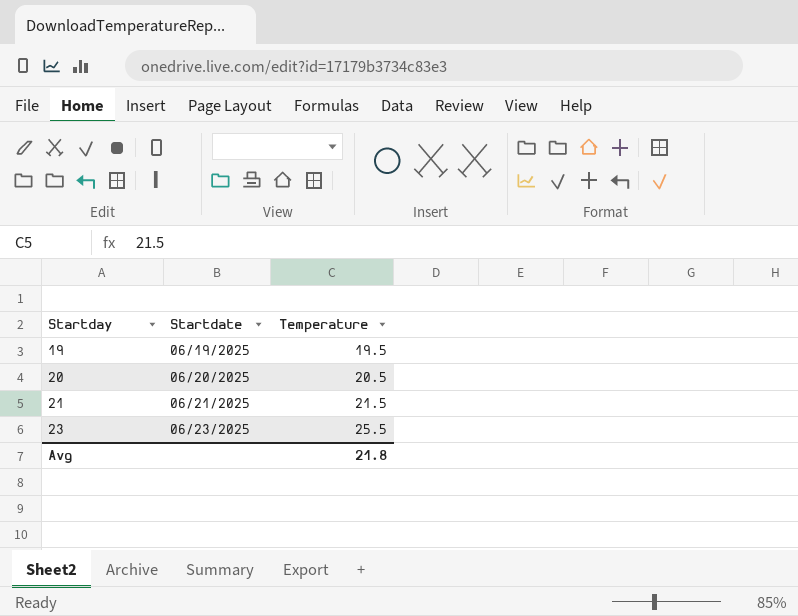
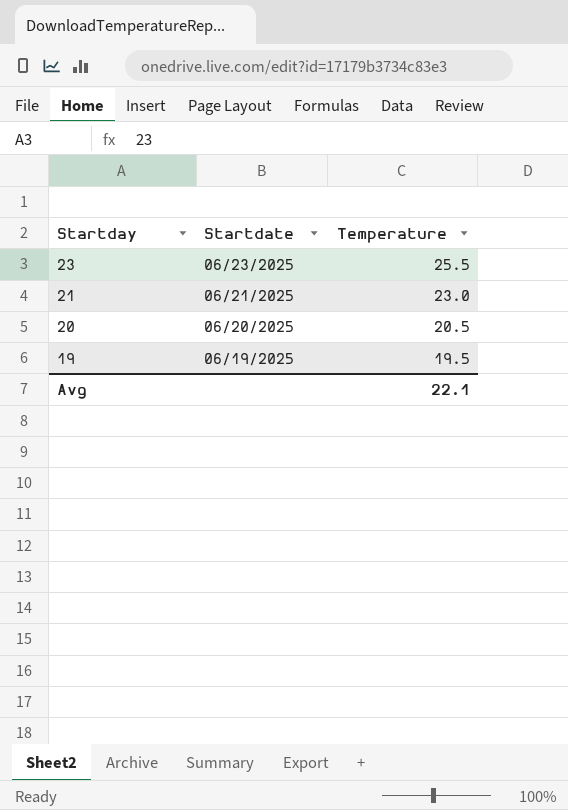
row order: Startday ascending -> Startday descending
21 | Temperature: 21.5 -> 23.0
Avg | Temperature: 21.8 -> 22.1

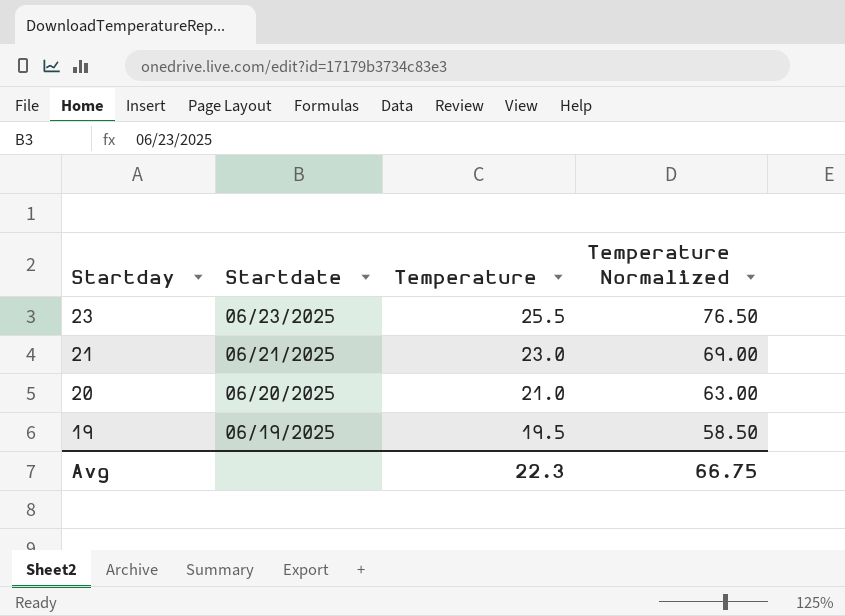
column Temperature Normalized | formula: none -> [Temperature] * 3
20 | Temperature: 20.5 -> 21.0
Avg | Temperature: 22.1 -> 22.3

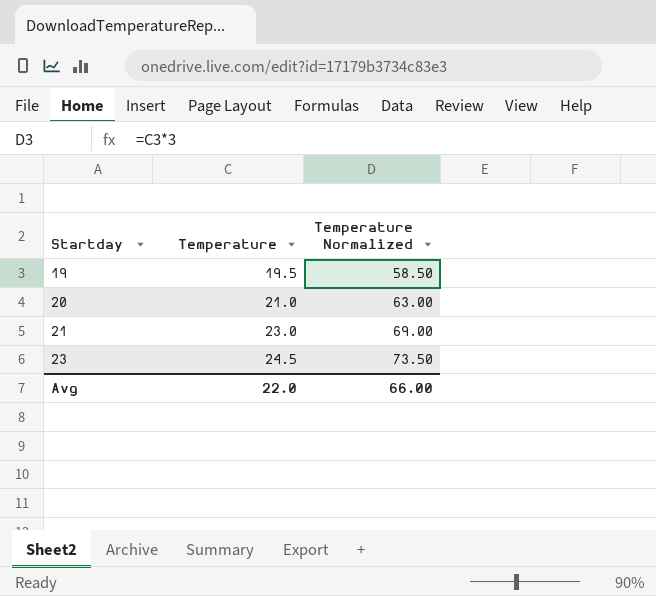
row order: Startday descending -> Startday ascending
column Startdate | position: 2 -> none
23 | Temperature: 25.5 -> 24.5
23 | Temperature Normalized: 76.50 -> 73.50
Avg | Temperature: 22.3 -> 22.0
Avg | Temperature Normalized: 66.75 -> 66.00

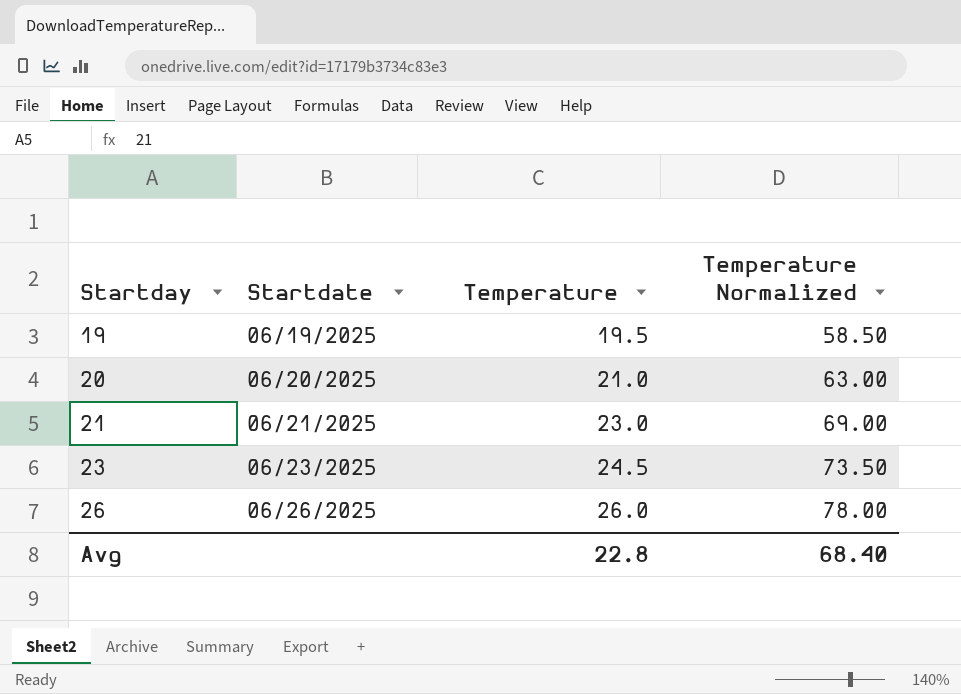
column Startdate | position: none -> 2
row 26: none -> 06/26/2025 | 26.0 | 78.00
Avg | Temperature: 22.0 -> 22.8
Avg | Temperature Normalized: 66.00 -> 68.40

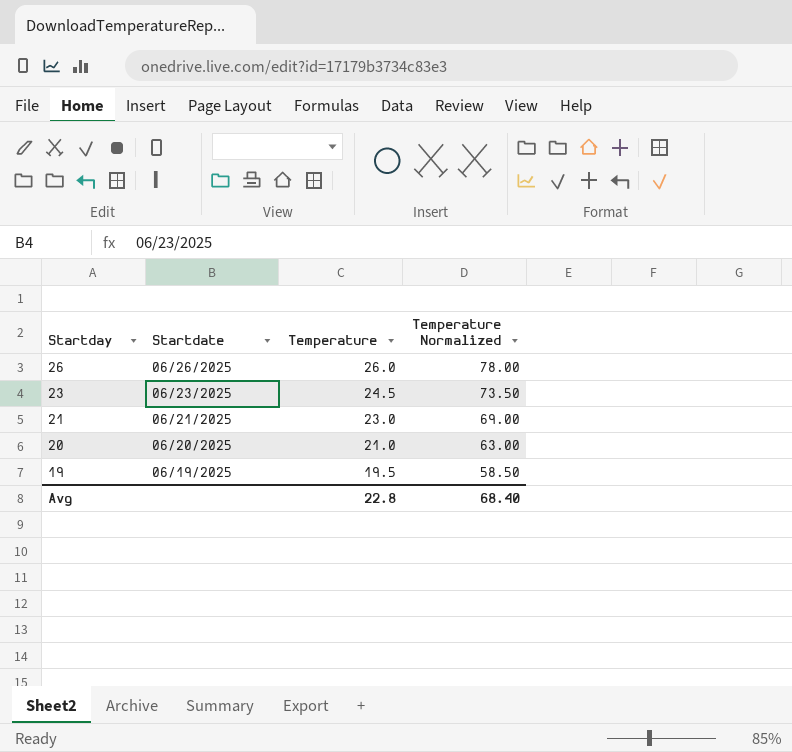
row order: Startday ascending -> Startday descending

